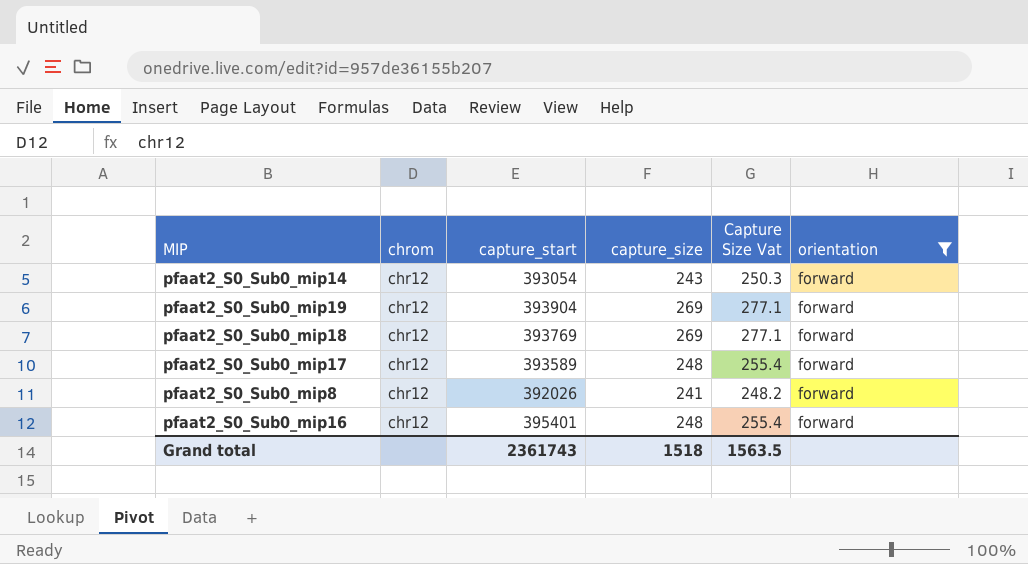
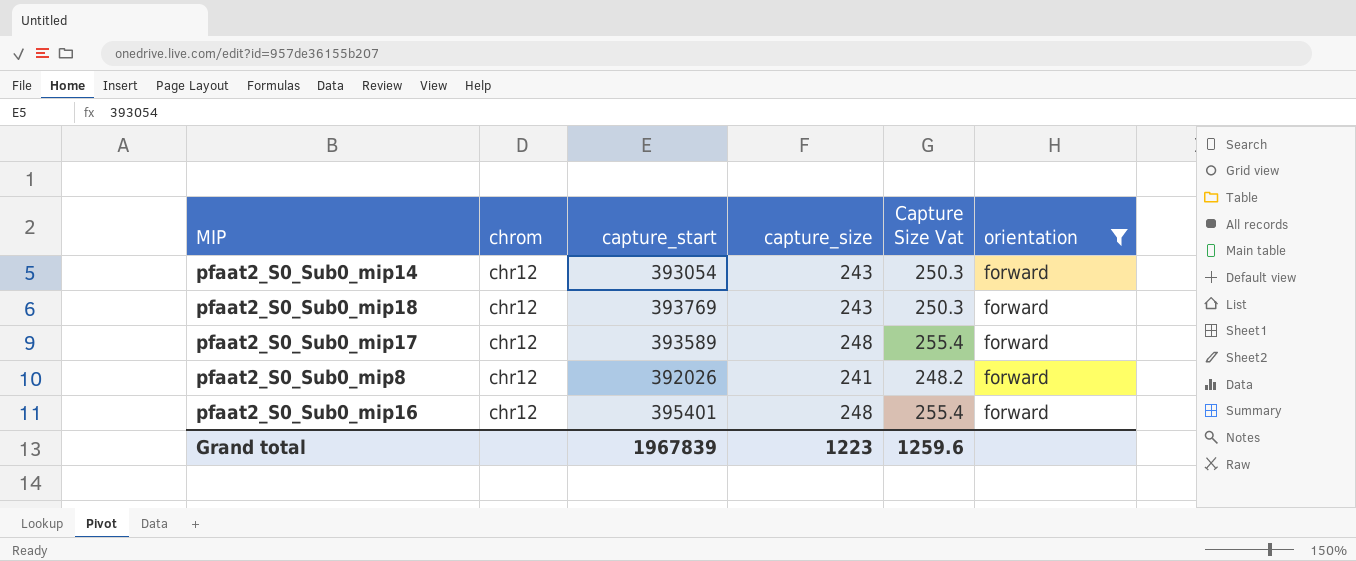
row pfaat2_S0_Sub0_mip19: chr12 | 393904 | 269 | 277.1 | forward -> none
pfaat2_S0_Sub0_mip18 | capture_size: 269 -> 243
pfaat2_S0_Sub0_mip18 | Capture Size Vat: 277.1 -> 250.3
Grand total | capture_start: 2361743 -> 1967839
Grand total | capture_size: 1518 -> 1223
Grand total | Capture Size Vat: 1563.5 -> 1259.6

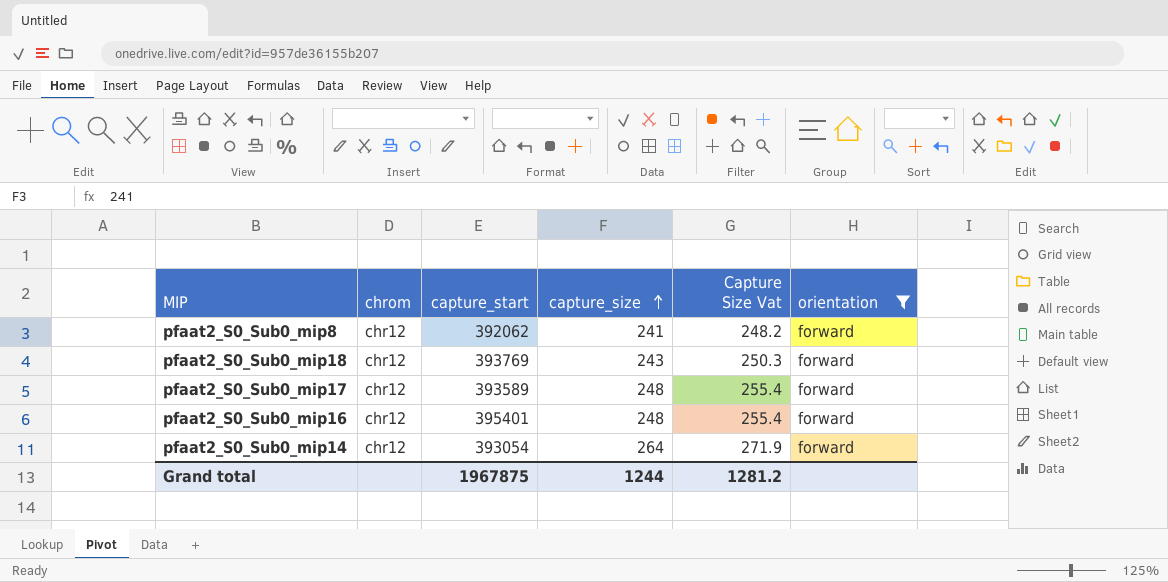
row order: none -> capture_size ascending
pfaat2_S0_Sub0_mip8 | capture_start: 392026 -> 392062
pfaat2_S0_Sub0_mip14 | capture_size: 243 -> 264
pfaat2_S0_Sub0_mip14 | Capture Size Vat: 250.3 -> 271.9
Grand total | capture_start: 1967839 -> 1967875
Grand total | capture_size: 1223 -> 1244
Grand total | Capture Size Vat: 1259.6 -> 1281.2

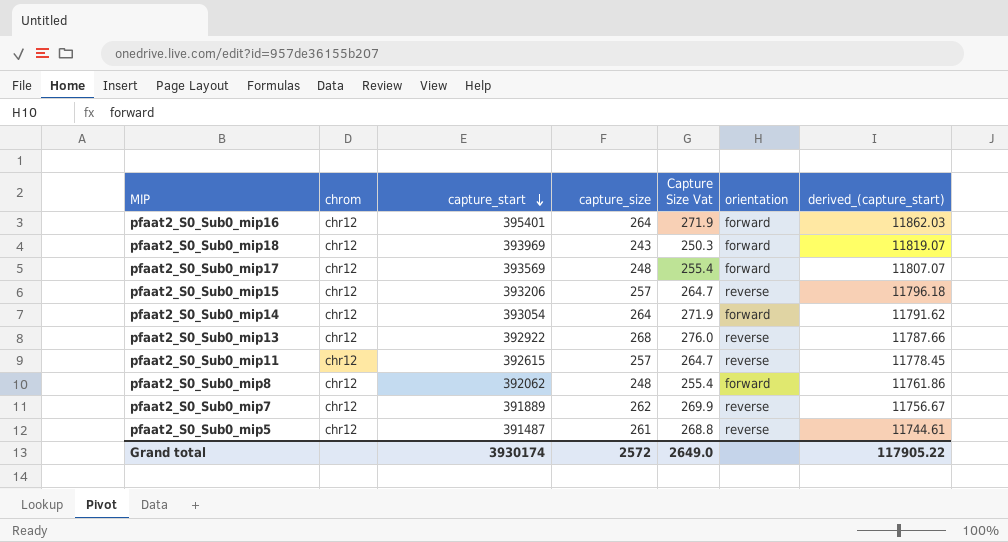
filter: orientation = forward -> none
row order: capture_size ascending -> capture_start descending
column derived_(capture_start) | formula: none -> [capture_start] * 0.03
pfaat2_S0_Sub0_mip16 | capture_size: 248 -> 264
pfaat2_S0_Sub0_mip16 | Capture Size Vat: 255.4 -> 271.9
pfaat2_S0_Sub0_mip18 | capture_start: 393769 -> 393969
pfaat2_S0_Sub0_mip17 | capture_start: 393589 -> 393569
pfaat2_S0_Sub0_mip8 | capture_size: 241 -> 248
pfaat2_S0_Sub0_mip8 | Capture Size Vat: 248.2 -> 255.4
Grand total | capture_start: 1967875 -> 3930174
Grand total | capture_size: 1244 -> 2572
Grand total | Capture Size Vat: 1281.2 -> 2649.0

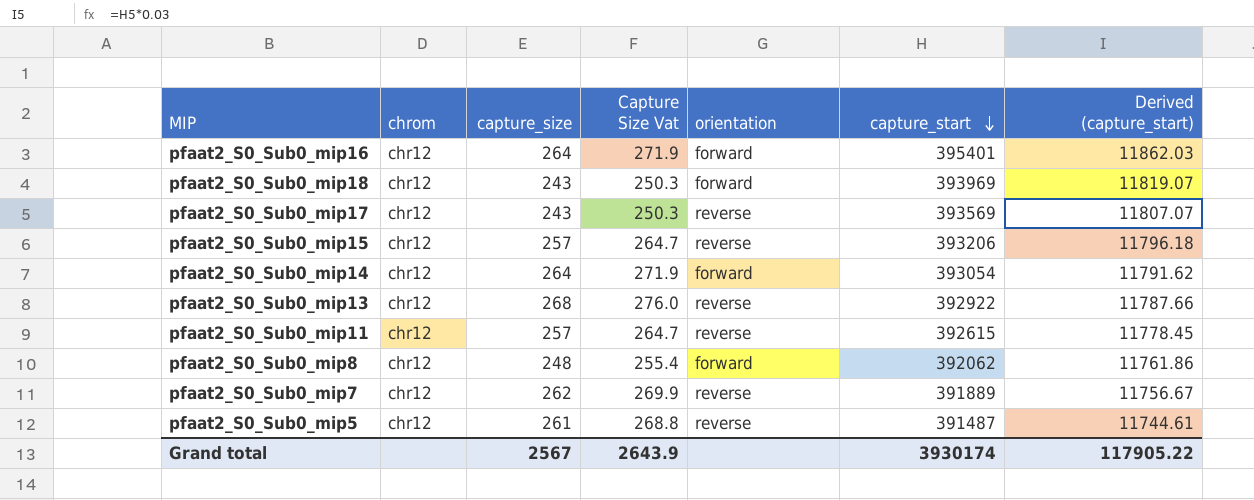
column capture_start | position: 3 -> 6
column name: derived_(capture_start) -> Derived (capture_start)
pfaat2_S0_Sub0_mip17 | capture_size: 248 -> 243
pfaat2_S0_Sub0_mip17 | Capture Size Vat: 255.4 -> 250.3
pfaat2_S0_Sub0_mip17 | orientation: forward -> reverse
Grand total | capture_size: 2572 -> 2567
Grand total | Capture Size Vat: 2649.0 -> 2643.9

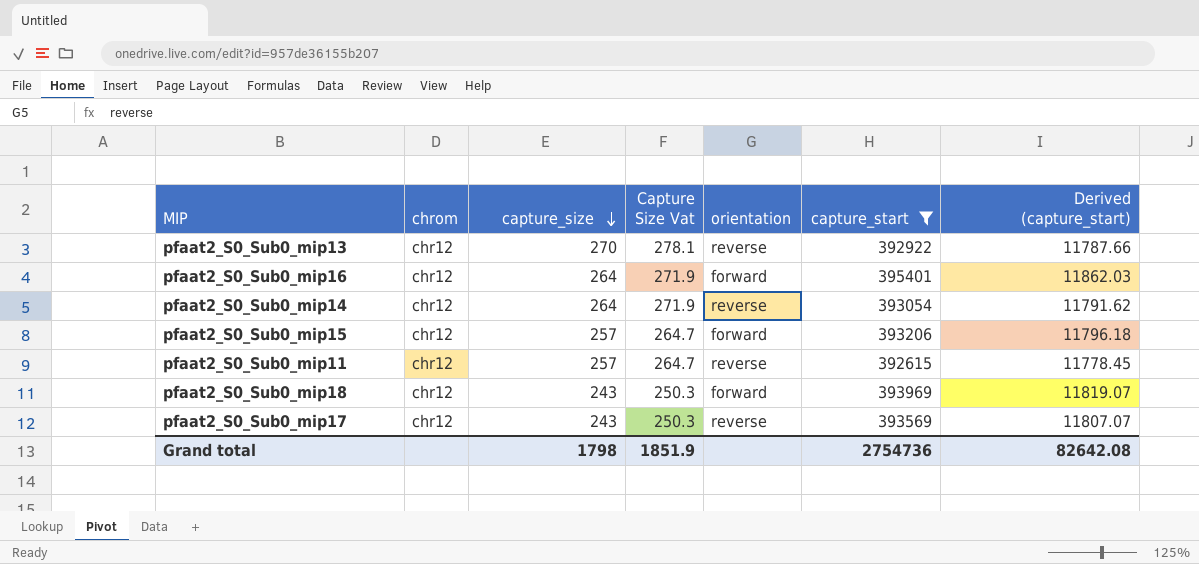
filter: none -> capture_start >= 392615
row order: capture_start descending -> capture_size descending
pfaat2_S0_Sub0_mip13 | capture_size: 268 -> 270
pfaat2_S0_Sub0_mip13 | Capture Size Vat: 276.0 -> 278.1
pfaat2_S0_Sub0_mip14 | orientation: forward -> reverse
pfaat2_S0_Sub0_mip15 | orientation: reverse -> forward
Grand total | capture_size: 2567 -> 1798
Grand total | Capture Size Vat: 2643.9 -> 1851.9
Grand total | capture_start: 3930174 -> 2754736
Grand total | Derived (capture_start): 117905.22 -> 82642.08

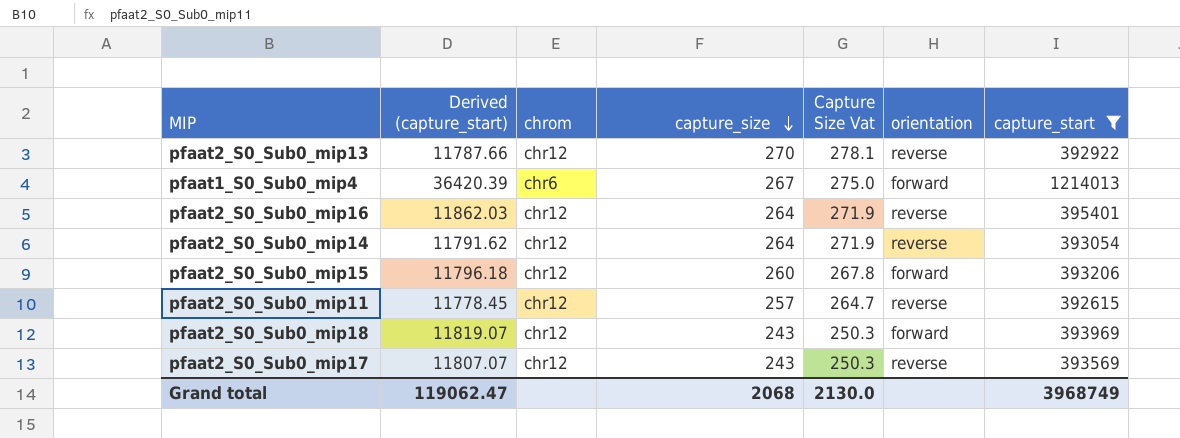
column Derived (capture_start) | position: 7 -> 2
row pfaat1_S0_Sub0_mip4: none -> 36420.39 | chr6 | 267 | 275.0 | forward | 1214013
pfaat2_S0_Sub0_mip16 | orientation: forward -> reverse
pfaat2_S0_Sub0_mip15 | capture_size: 257 -> 260
pfaat2_S0_Sub0_mip15 | Capture Size Vat: 264.7 -> 267.8
Grand total | Derived (capture_start): 82642.08 -> 119062.47
Grand total | capture_size: 1798 -> 2068
Grand total | Capture Size Vat: 1851.9 -> 2130.0
Grand total | capture_start: 2754736 -> 3968749

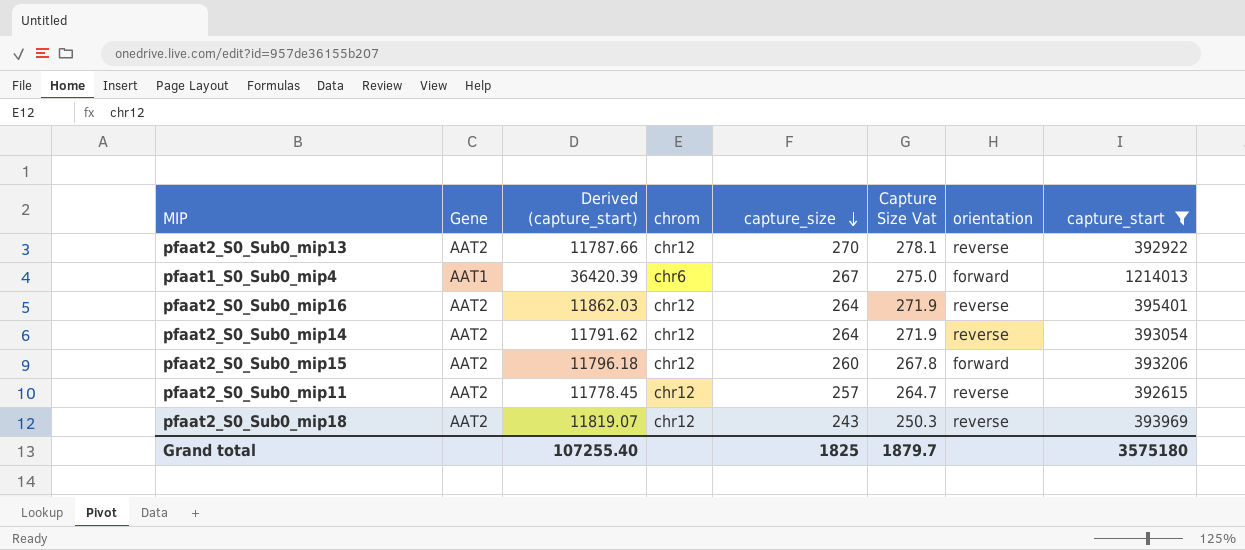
column Gene | position: none -> 2
row pfaat2_S0_Sub0_mip17: 11807.07 | chr12 | 243 | 250.3 | reverse | 393569 -> none
pfaat2_S0_Sub0_mip18 | orientation: forward -> reverse
Grand total | Derived (capture_start): 119062.47 -> 107255.40
Grand total | capture_size: 2068 -> 1825
Grand total | Capture Size Vat: 2130.0 -> 1879.7
Grand total | capture_start: 3968749 -> 3575180

